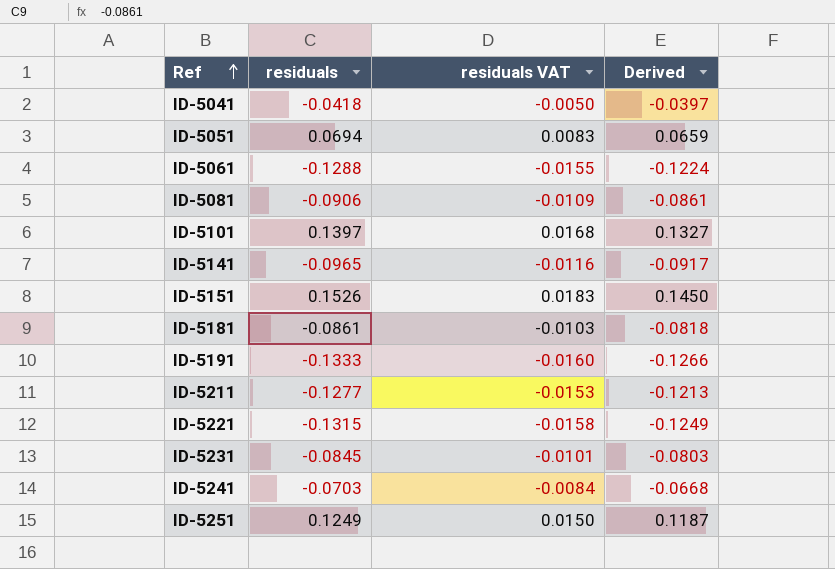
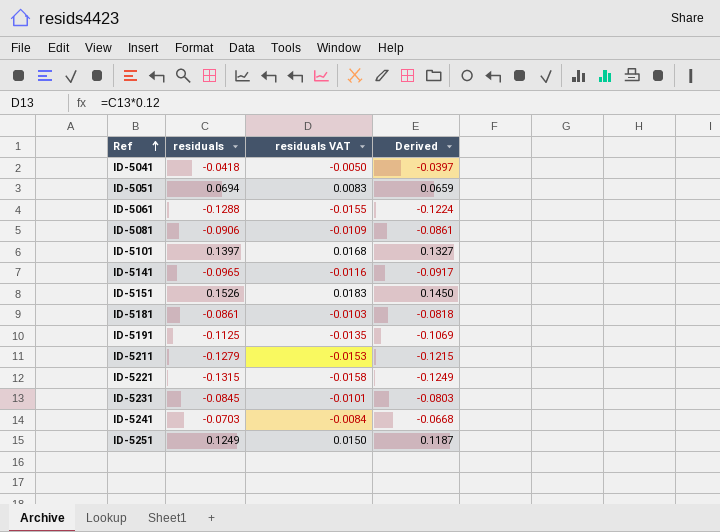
ID-5191 | residuals: -0.1333 -> -0.1125
ID-5191 | residuals VAT: -0.0160 -> -0.0135
ID-5191 | Derived: -0.1266 -> -0.1069
ID-5211 | residuals: -0.1277 -> -0.1279
ID-5211 | Derived: -0.1213 -> -0.1215

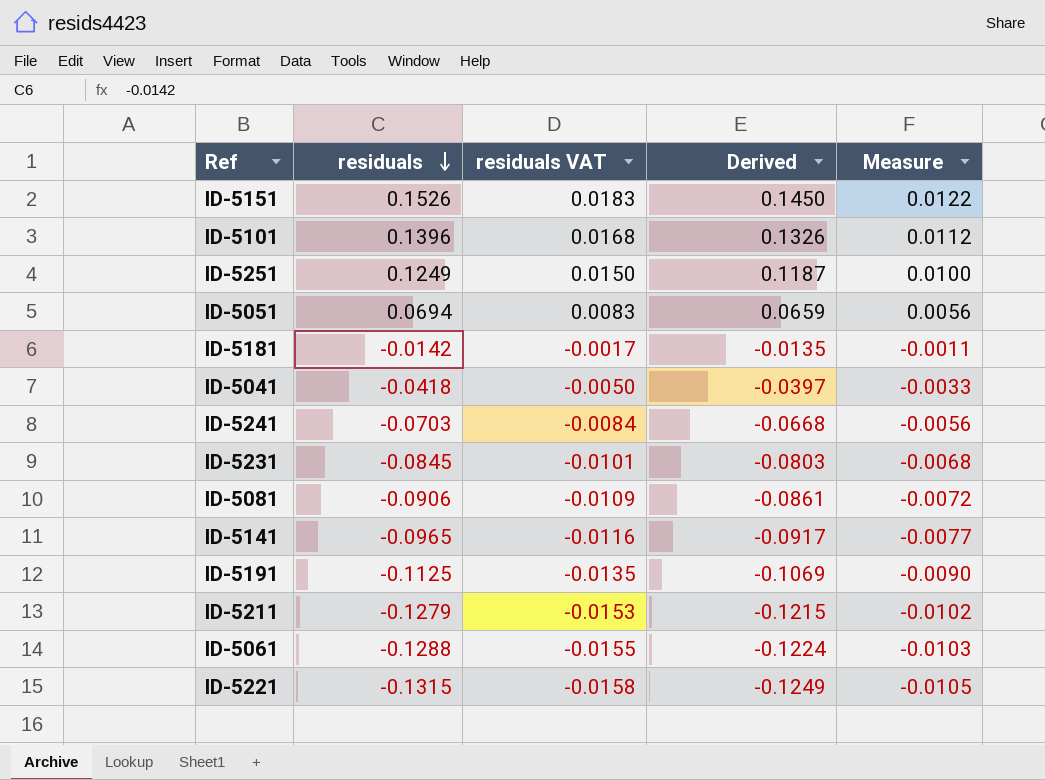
row order: Ref ascending -> residuals descending
column Measure | formula: none -> [residuals] * 0.08
ID-5101 | residuals: 0.1397 -> 0.1396
ID-5101 | Derived: 0.1327 -> 0.1326
ID-5181 | residuals: -0.0861 -> -0.0142
ID-5181 | residuals VAT: -0.0103 -> -0.0017
ID-5181 | Derived: -0.0818 -> -0.0135

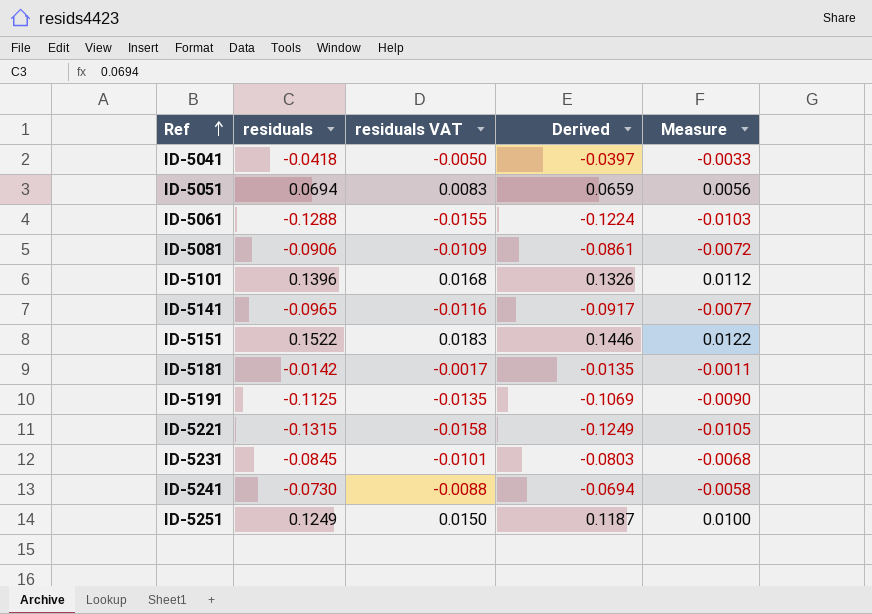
row order: residuals descending -> Ref ascending
row ID-5211: -0.1279 | -0.0153 | -0.1215 | -0.0102 -> none
ID-5151 | residuals: 0.1526 -> 0.1522
ID-5151 | Derived: 0.1450 -> 0.1446
ID-5241 | residuals: -0.0703 -> -0.0730
ID-5241 | residuals VAT: -0.0084 -> -0.0088
ID-5241 | Derived: -0.0668 -> -0.0694
ID-5241 | Measure: -0.0056 -> -0.0058

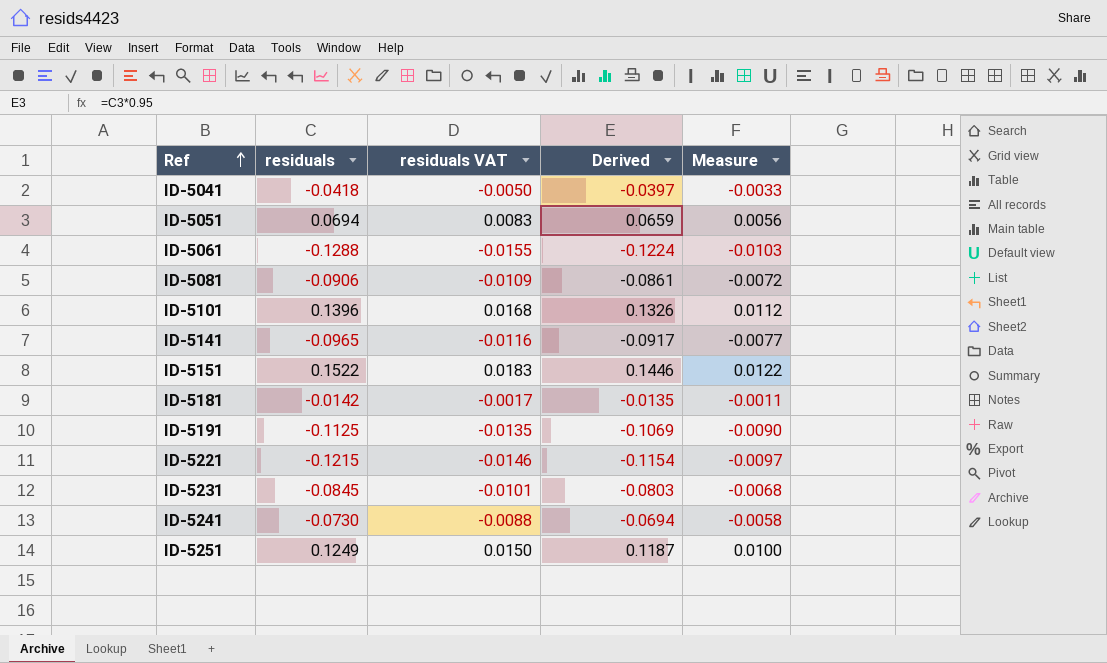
ID-5221 | residuals: -0.1315 -> -0.1215
ID-5221 | residuals VAT: -0.0158 -> -0.0146
ID-5221 | Derived: -0.1249 -> -0.1154
ID-5221 | Measure: -0.0105 -> -0.0097

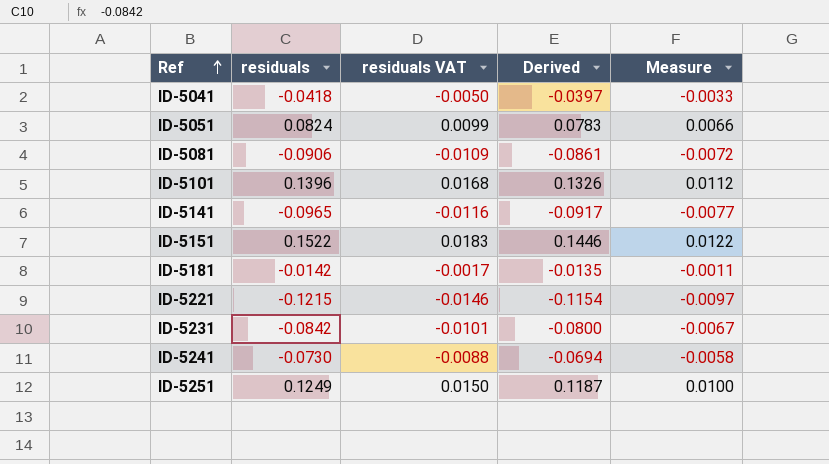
row ID-5061: -0.1288 | -0.0155 | -0.1224 | -0.0103 -> none
row ID-5191: -0.1125 | -0.0135 | -0.1069 | -0.0090 -> none
ID-5051 | residuals: 0.0694 -> 0.0824
ID-5051 | residuals VAT: 0.0083 -> 0.0099
ID-5051 | Derived: 0.0659 -> 0.0783
ID-5051 | Measure: 0.0056 -> 0.0066
ID-5231 | residuals: -0.0845 -> -0.0842
ID-5231 | Derived: -0.0803 -> -0.0800
ID-5231 | Measure: -0.0068 -> -0.0067

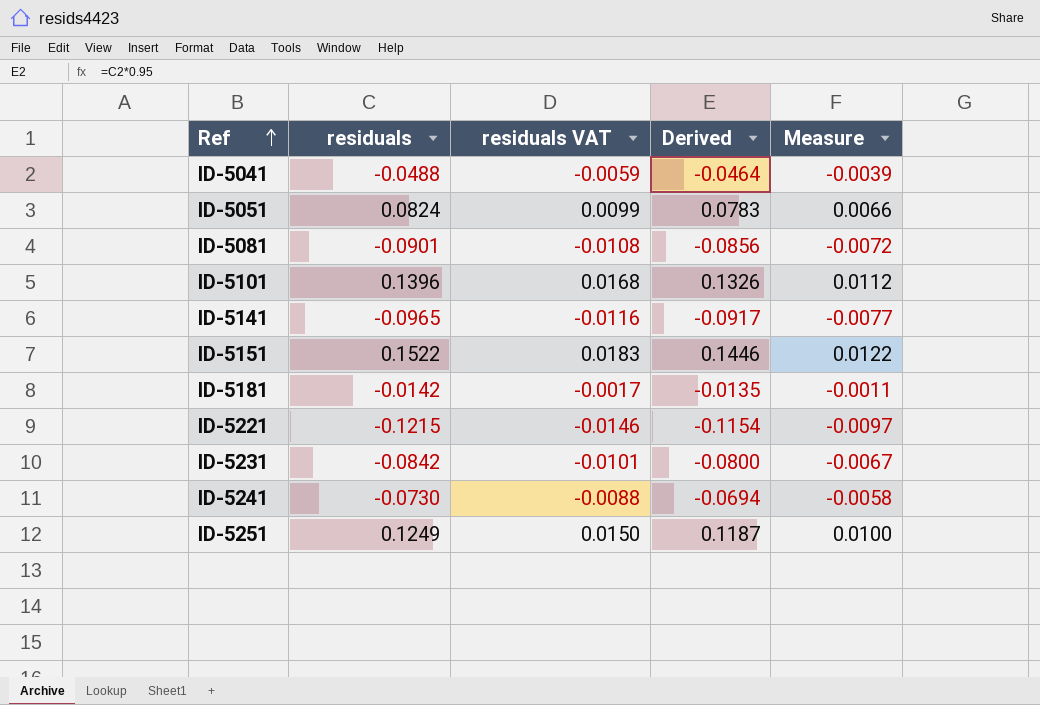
ID-5041 | residuals: -0.0418 -> -0.0488
ID-5041 | residuals VAT: -0.0050 -> -0.0059
ID-5041 | Derived: -0.0397 -> -0.0464
ID-5041 | Measure: -0.0033 -> -0.0039
ID-5081 | residuals: -0.0906 -> -0.0901
ID-5081 | residuals VAT: -0.0109 -> -0.0108
ID-5081 | Derived: -0.0861 -> -0.0856

